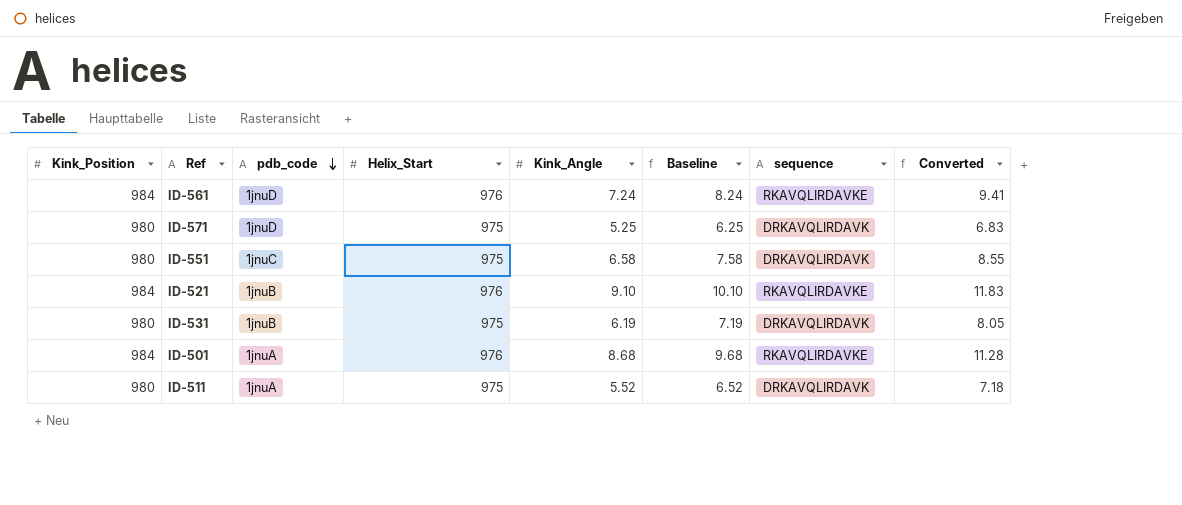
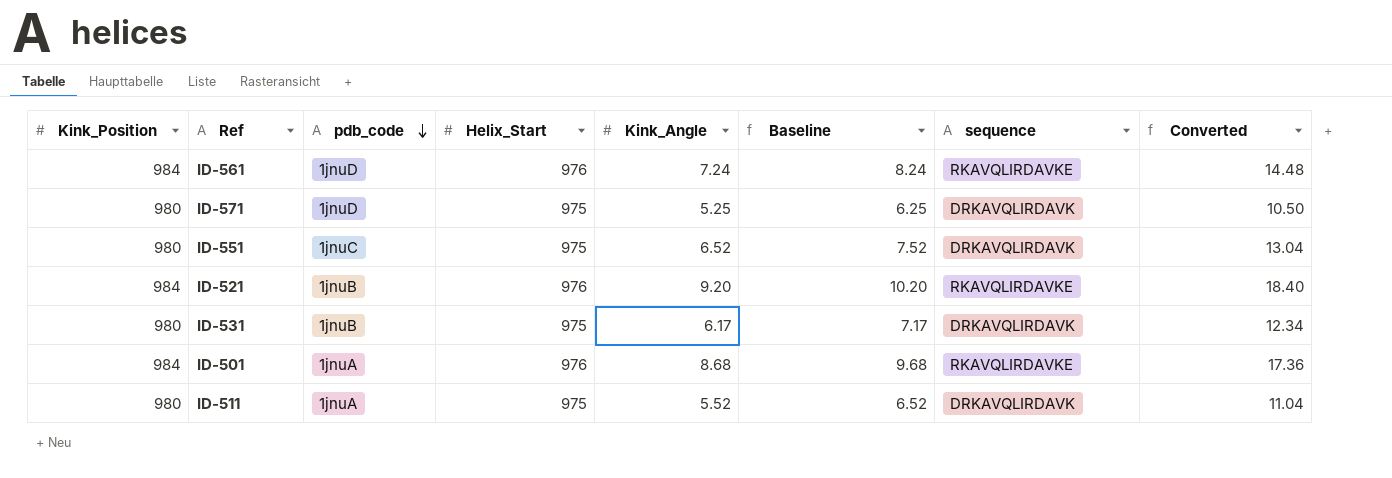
column Converted | formula: [Kink_Angle] * 1.3 -> [Kink_Angle] * 2
ID-551 | Kink_Angle: 6.58 -> 6.52
ID-551 | Baseline: 7.58 -> 7.52
ID-521 | Kink_Angle: 9.10 -> 9.20
ID-521 | Baseline: 10.10 -> 10.20
ID-531 | Kink_Angle: 6.19 -> 6.17
ID-531 | Baseline: 7.19 -> 7.17

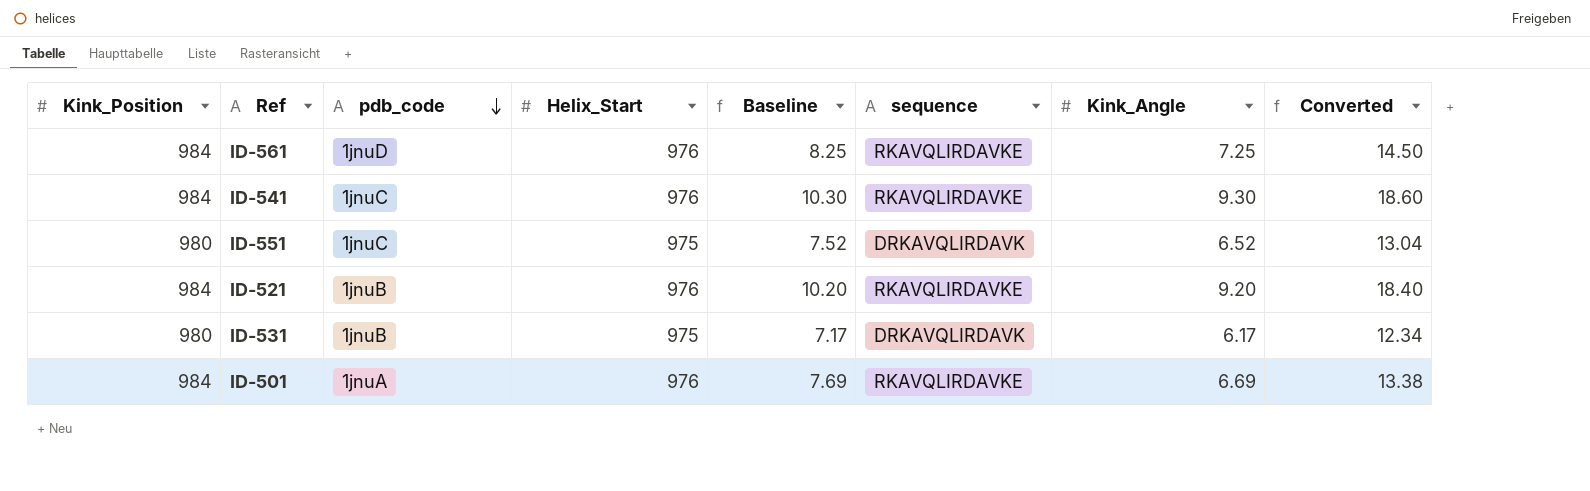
column Kink_Angle | position: 5 -> 7
row ID-571: 980 | 1jnuD | 975 | 5.25 | 6.25 | DRKAVQLIRDAVK | 10.50 -> none
row ID-511: 980 | 1jnuA | 975 | 5.52 | 6.52 | DRKAVQLIRDAVK | 11.04 -> none
ID-561 | Baseline: 8.24 -> 8.25
ID-561 | Kink_Angle: 7.24 -> 7.25
ID-561 | Converted: 14.48 -> 14.50
row ID-541: none -> 984 | 1jnuC | 976 | 10.30 | RKAVQLIRDAVKE | 9.30 | 18.60
ID-501 | Baseline: 9.68 -> 7.69
ID-501 | Kink_Angle: 8.68 -> 6.69
ID-501 | Converted: 17.36 -> 13.38

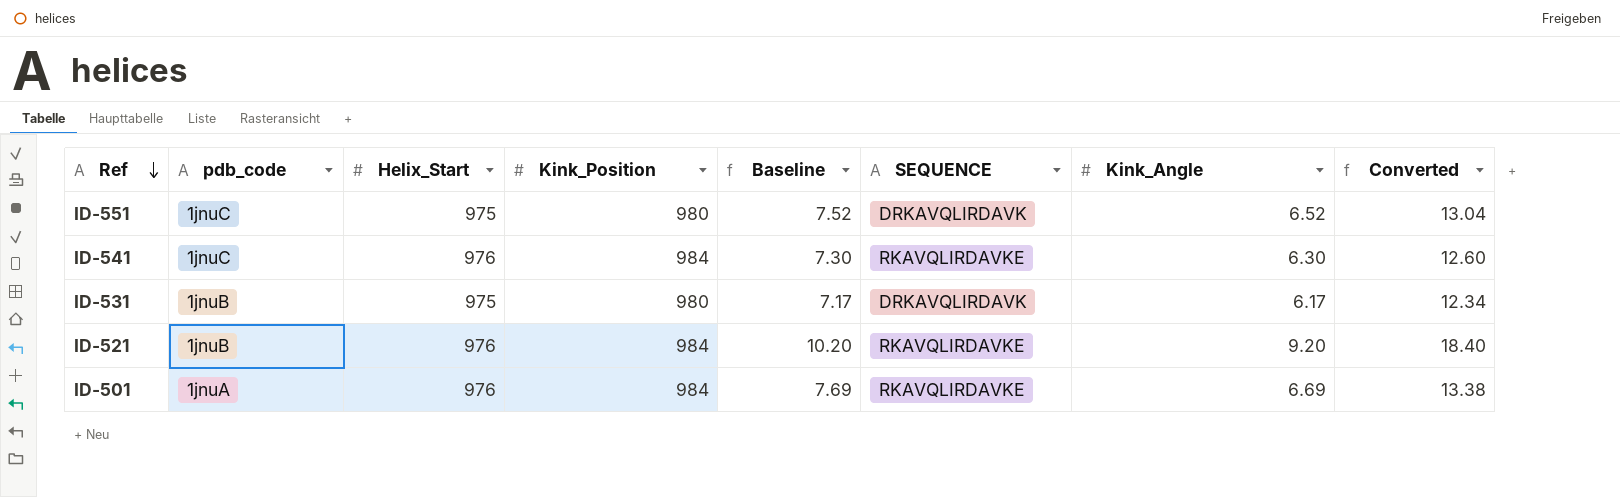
row order: pdb_code descending -> Ref descending
column Kink_Position | position: 1 -> 4
column name: sequence -> SEQUENCE
row ID-561: 984 | 1jnuD | 976 | 8.25 | RKAVQLIRDAVKE | 7.25 | 14.50 -> none
ID-541 | Baseline: 10.30 -> 7.30
ID-541 | Kink_Angle: 9.30 -> 6.30
ID-541 | Converted: 18.60 -> 12.60

